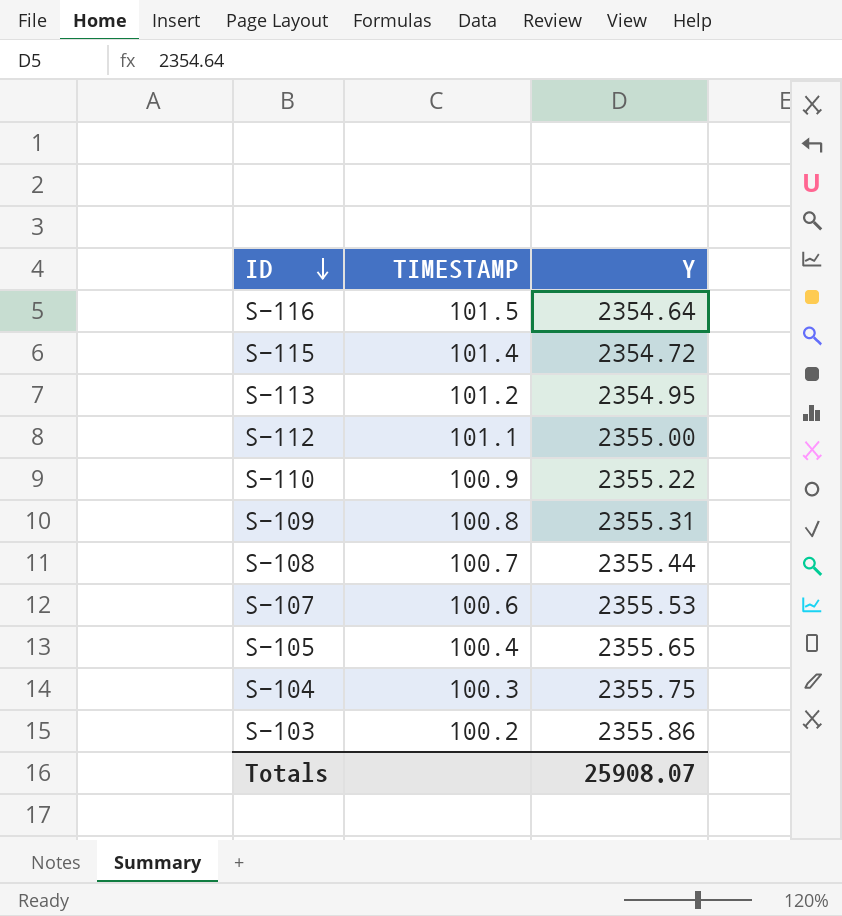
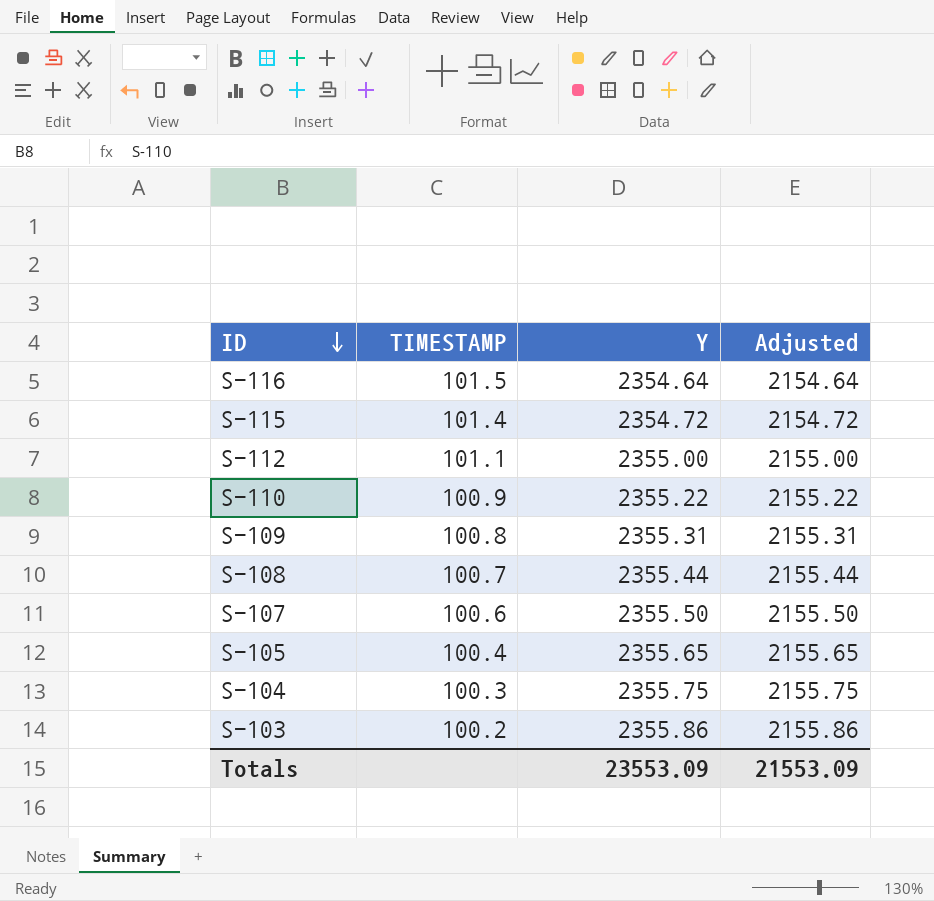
column Adjusted | formula: none -> [Y] - 200
row S-113: 101.2 | 2354.95 -> none
S-107 | Y: 2355.53 -> 2355.50
Totals | Y: 25908.07 -> 23553.09

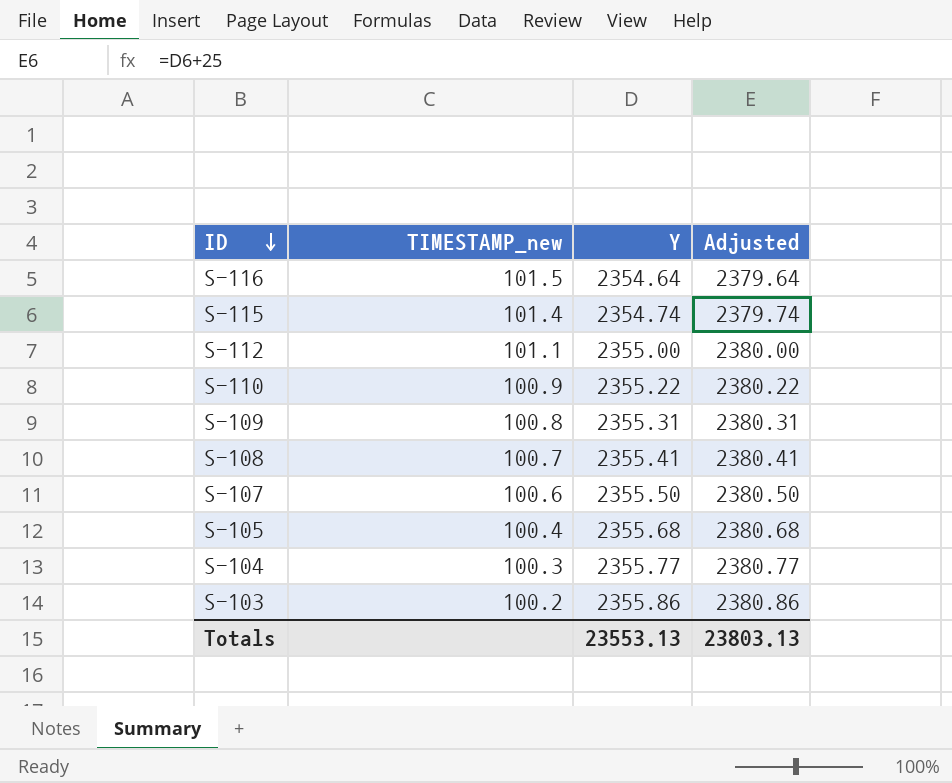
column name: TIMESTAMP -> TIMESTAMP_new
column Adjusted | formula: [Y] - 200 -> [Y] + 25
S-115 | Y: 2354.72 -> 2354.74
S-108 | Y: 2355.44 -> 2355.41
S-105 | Y: 2355.65 -> 2355.68
S-104 | Y: 2355.75 -> 2355.77
Totals | Y: 23553.09 -> 23553.13
Totals | Adjusted: 21553.09 -> 23803.13

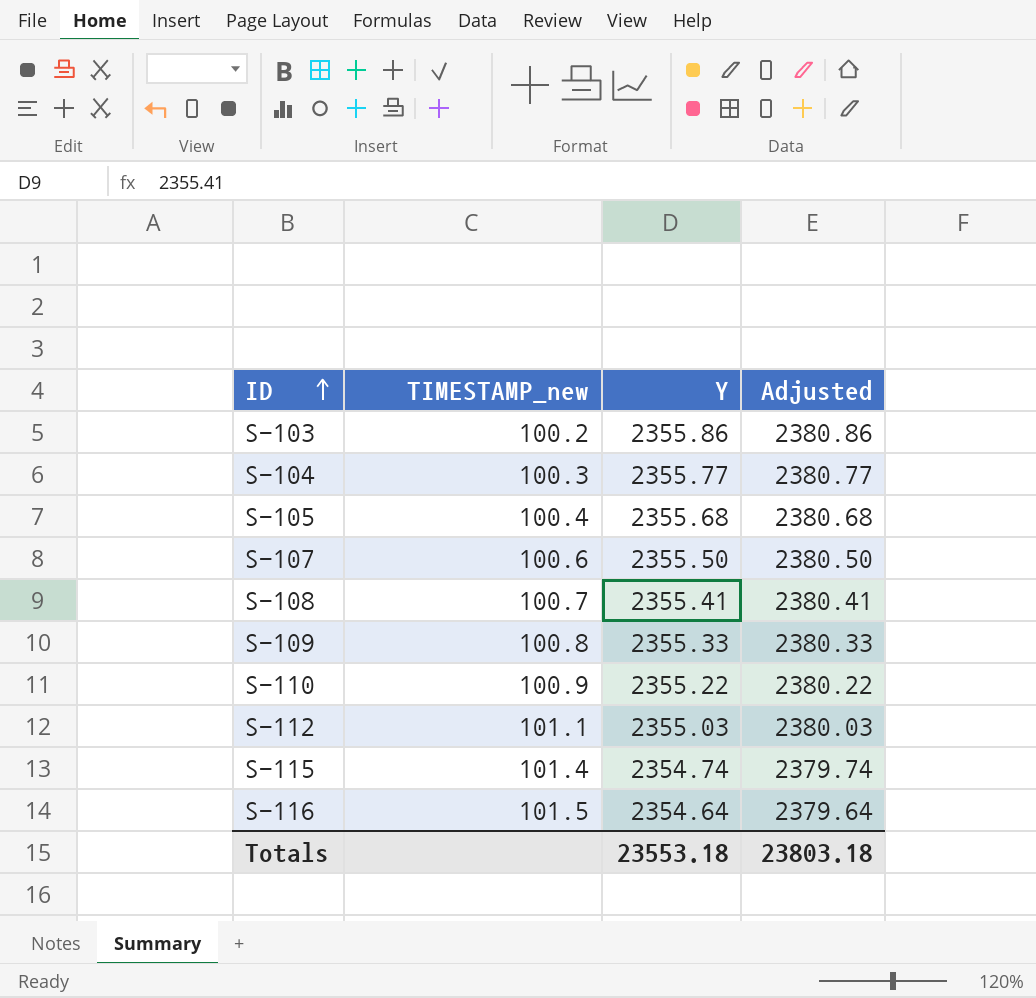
row order: ID descending -> ID ascending
S-109 | Y: 2355.31 -> 2355.33
S-109 | Adjusted: 2380.31 -> 2380.33
S-112 | Y: 2355.00 -> 2355.03
S-112 | Adjusted: 2380.00 -> 2380.03
Totals | Y: 23553.13 -> 23553.18
Totals | Adjusted: 23803.13 -> 23803.18

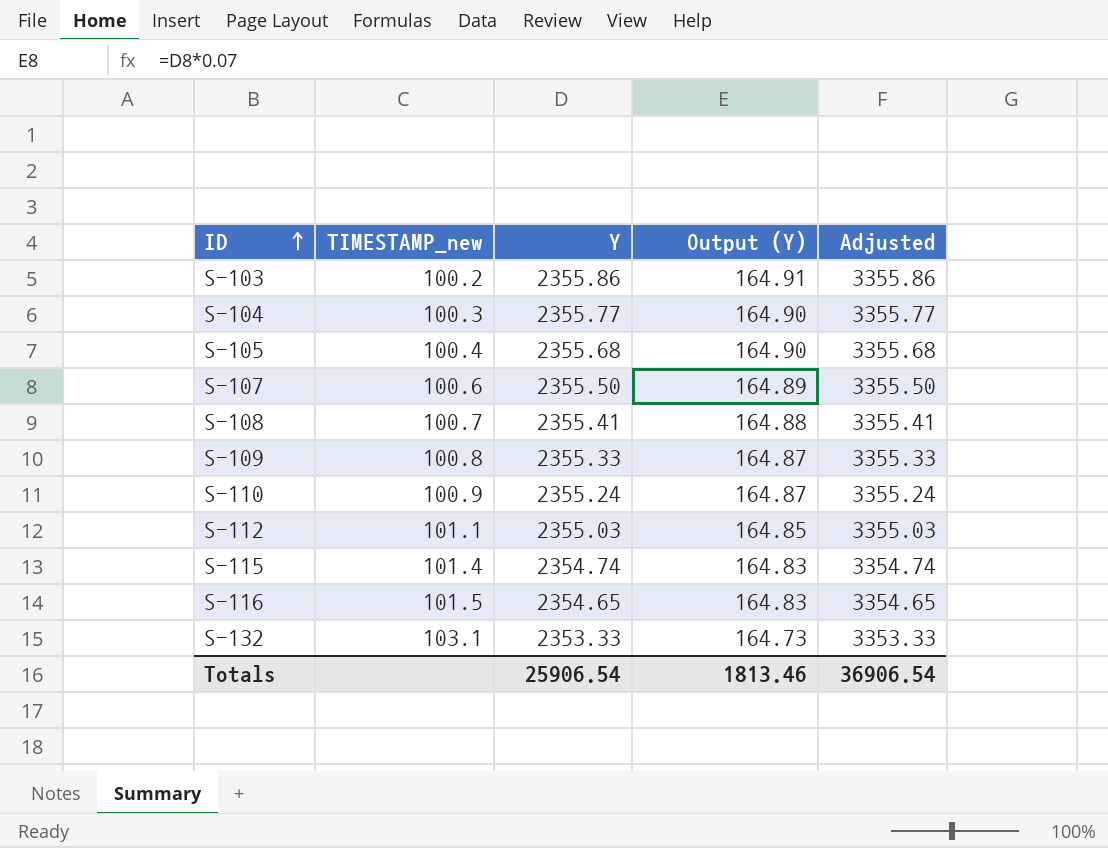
column Output (Y) | formula: none -> [Y] * 0.07
column Adjusted | formula: [Y] + 25 -> [Y] + 1000
S-110 | Y: 2355.22 -> 2355.24
S-116 | Y: 2354.64 -> 2354.65
row S-132: none -> 103.1 | 2353.33 | 164.73 | 3353.33
Totals | Y: 23553.18 -> 25906.54
Totals | Adjusted: 23803.18 -> 36906.54

